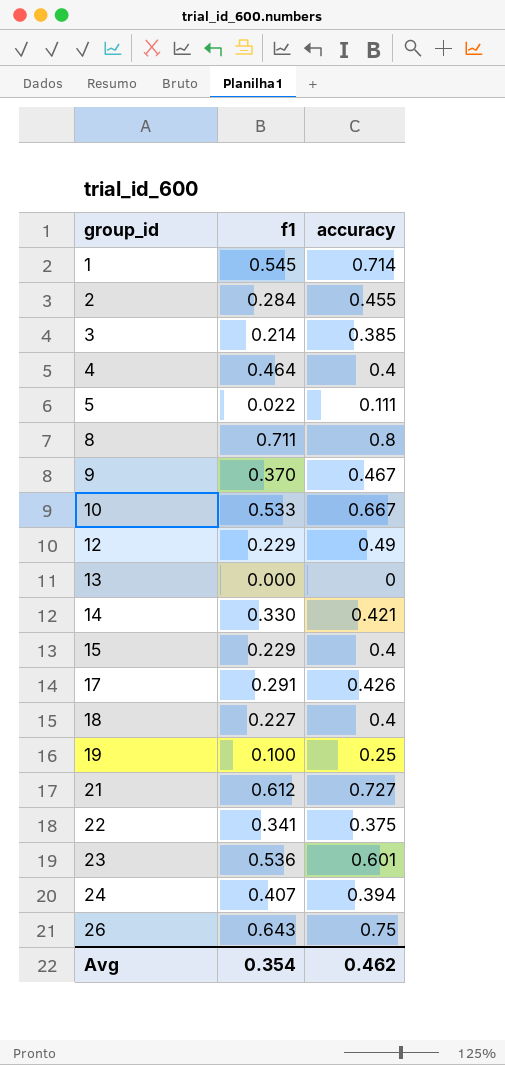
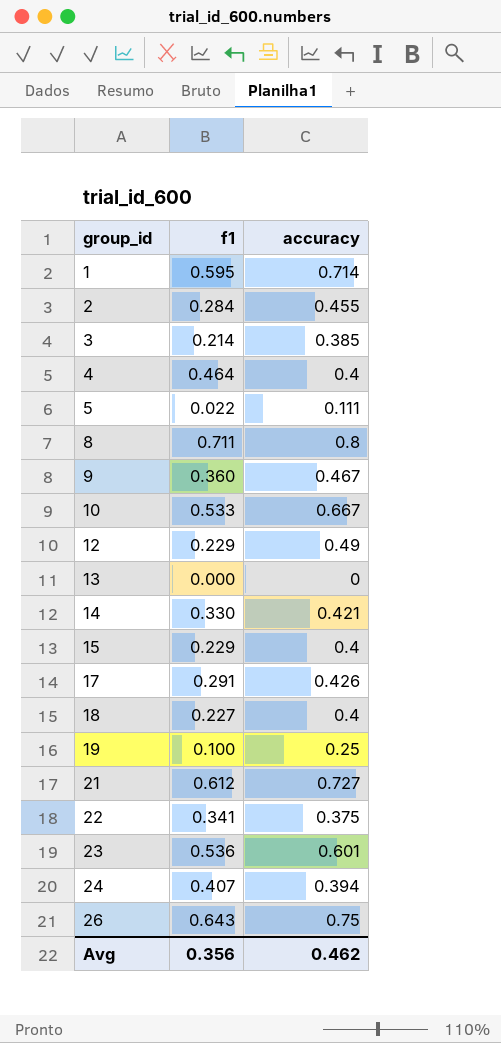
1 | f1: 0.545 -> 0.595
9 | f1: 0.370 -> 0.360
Avg | f1: 0.354 -> 0.356

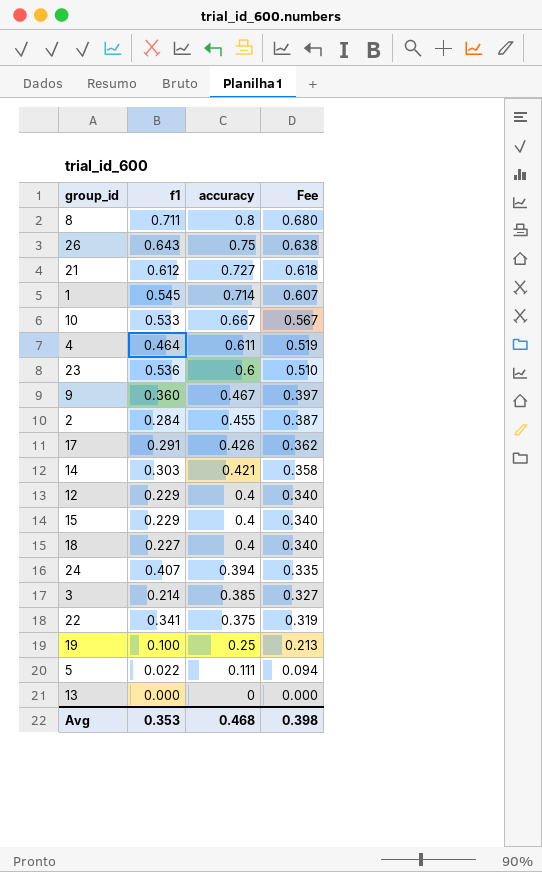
row order: group_id ascending -> accuracy descending
column Fee | formula: none -> [accuracy] * 0.85
1 | f1: 0.595 -> 0.545
4 | accuracy: 0.4 -> 0.611
23 | accuracy: 0.601 -> 0.6
14 | f1: 0.330 -> 0.303
12 | accuracy: 0.49 -> 0.4
Avg | f1: 0.356 -> 0.353
Avg | accuracy: 0.462 -> 0.468

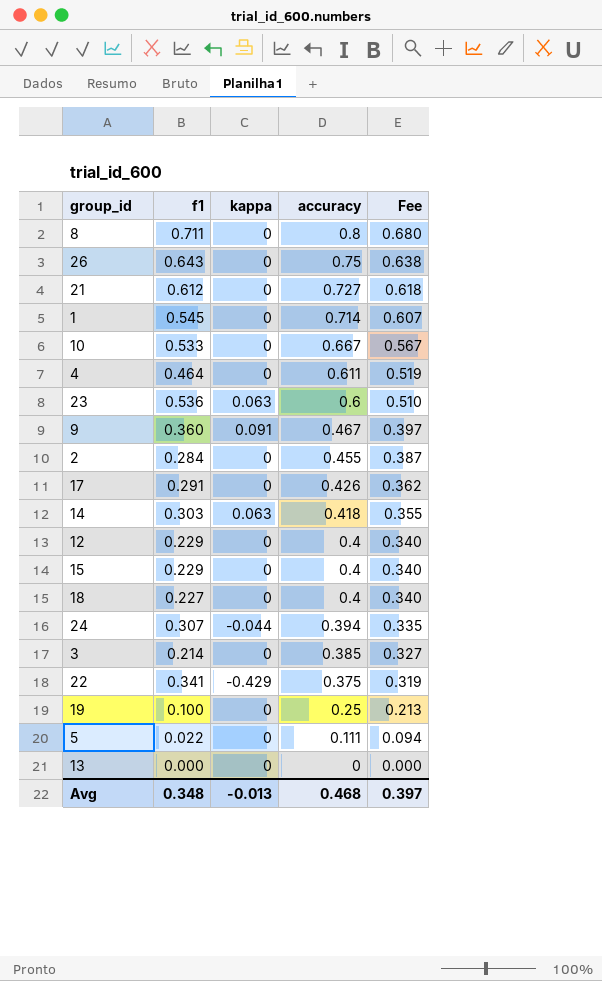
column kappa | position: none -> 3
14 | accuracy: 0.421 -> 0.418
14 | Fee: 0.358 -> 0.355
24 | f1: 0.407 -> 0.307
Avg | f1: 0.353 -> 0.348
Avg | Fee: 0.398 -> 0.397

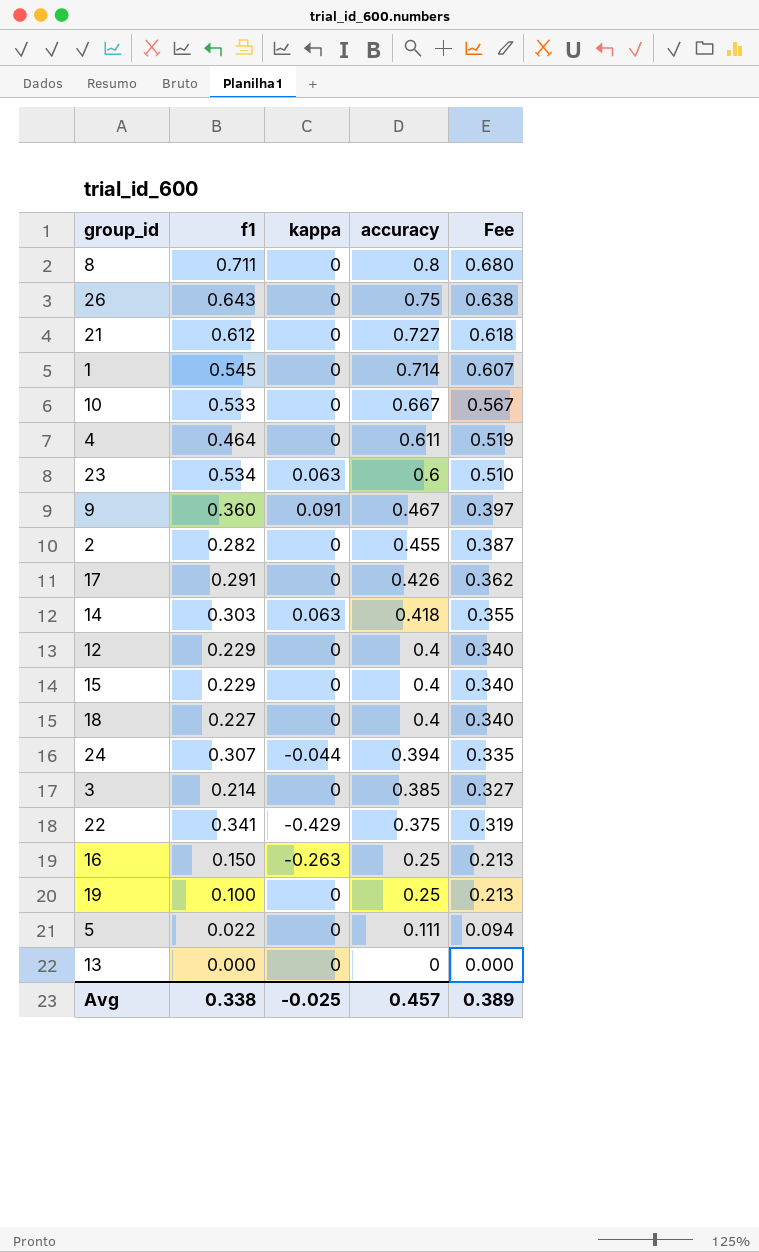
23 | f1: 0.536 -> 0.534
2 | f1: 0.284 -> 0.282
row 16: none -> 0.150 | -0.263 | 0.25 | 0.213
Avg | f1: 0.348 -> 0.338
Avg | kappa: -0.013 -> -0.025
Avg | accuracy: 0.468 -> 0.457
Avg | Fee: 0.397 -> 0.389

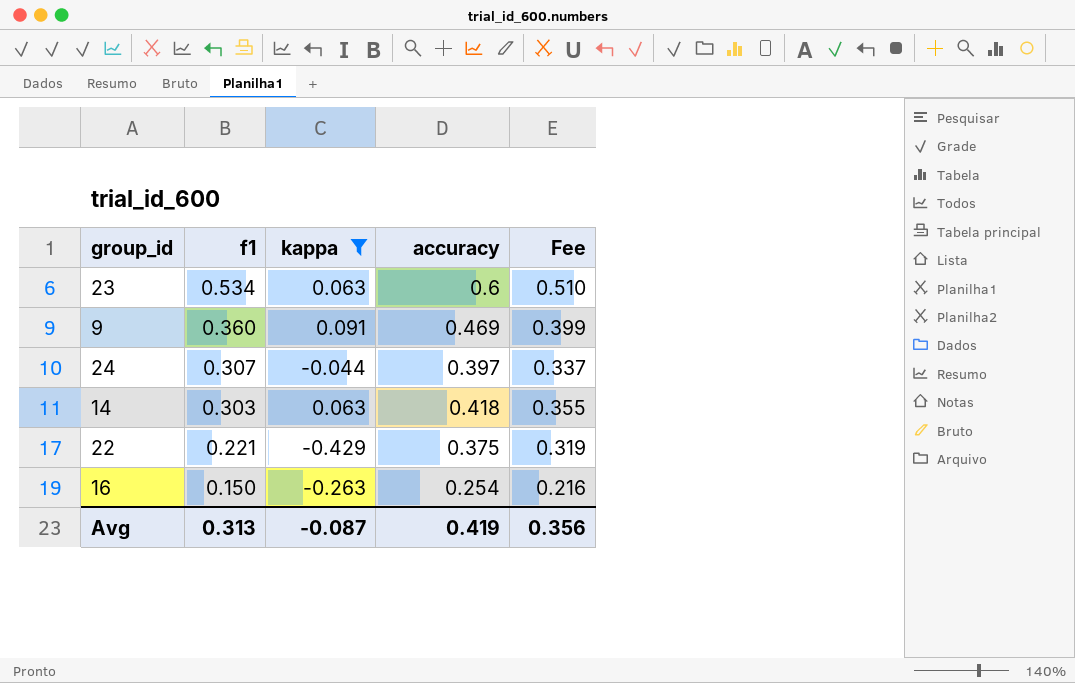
filter: none -> kappa != 0
row order: accuracy descending -> f1 descending
9 | accuracy: 0.467 -> 0.469
9 | Fee: 0.397 -> 0.399
24 | accuracy: 0.394 -> 0.397
24 | Fee: 0.335 -> 0.337
22 | f1: 0.341 -> 0.221
16 | accuracy: 0.25 -> 0.254
16 | Fee: 0.213 -> 0.216
Avg | f1: 0.338 -> 0.313
Avg | kappa: -0.025 -> -0.087
Avg | accuracy: 0.457 -> 0.419
Avg | Fee: 0.389 -> 0.356

